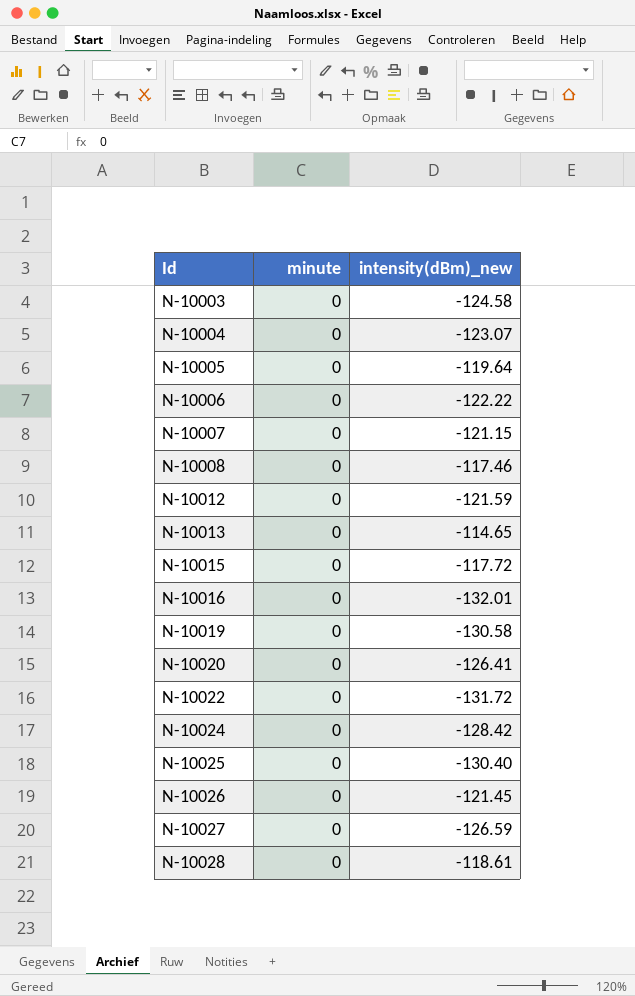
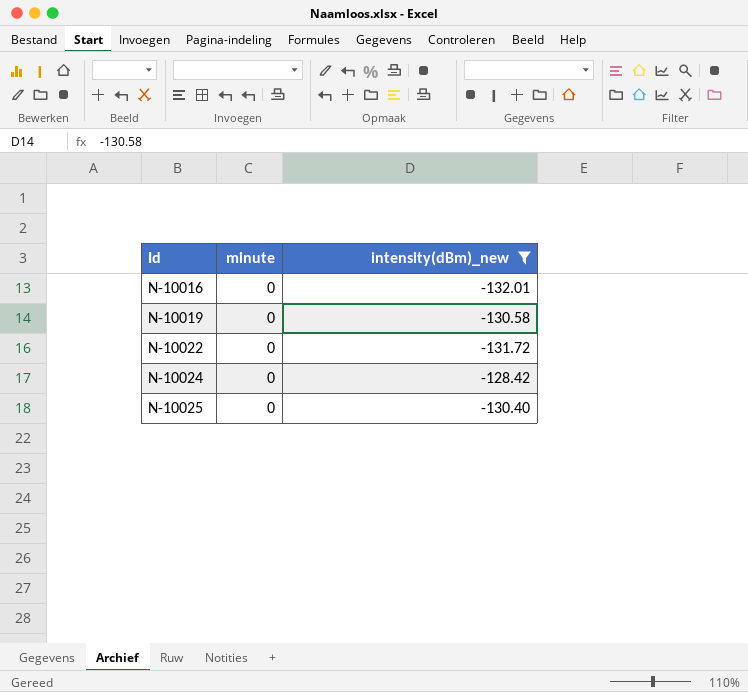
filter: none -> intensity(dBm)_new <= -128.42

